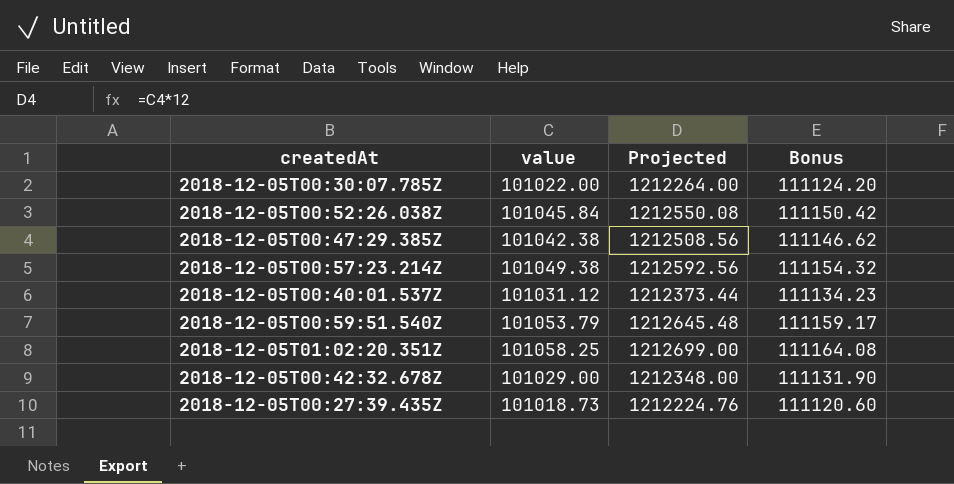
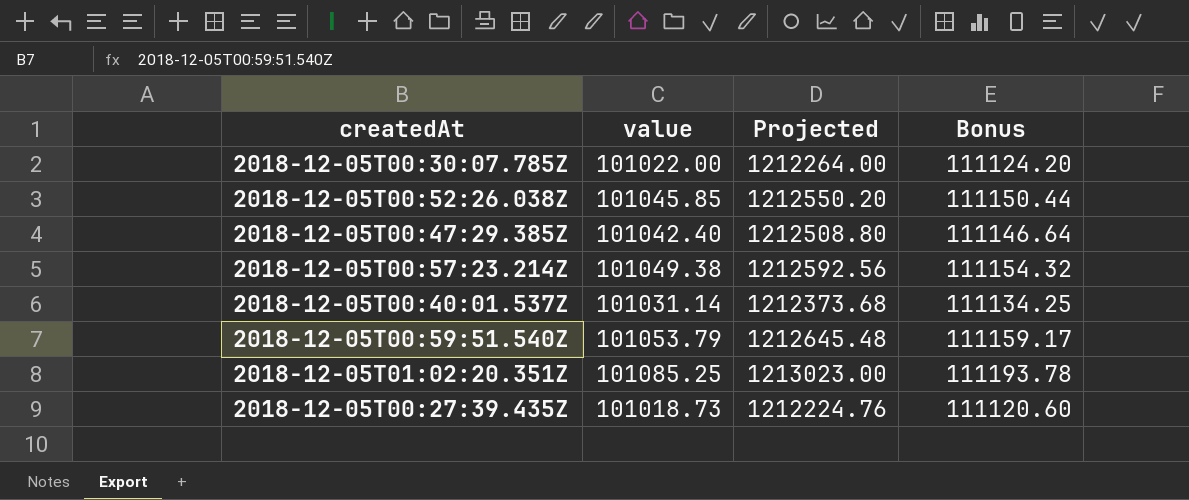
row 2018-12-05T00:42:32.678Z: 101029.00 | 1212348.00 | 111131.90 -> none
2018-12-05T00:52:26.038Z | value: 101045.84 -> 101045.85
2018-12-05T00:52:26.038Z | Projected: 1212550.08 -> 1212550.20
2018-12-05T00:52:26.038Z | Bonus: 111150.42 -> 111150.44
2018-12-05T00:47:29.385Z | value: 101042.38 -> 101042.40
2018-12-05T00:47:29.385Z | Projected: 1212508.56 -> 1212508.80
2018-12-05T00:47:29.385Z | Bonus: 111146.62 -> 111146.64
2018-12-05T00:40:01.537Z | value: 101031.12 -> 101031.14
2018-12-05T00:40:01.537Z | Projected: 1212373.44 -> 1212373.68
2018-12-05T00:40:01.537Z | Bonus: 111134.23 -> 111134.25
2018-12-05T01:02:20.351Z | value: 101058.25 -> 101085.25
2018-12-05T01:02:20.351Z | Projected: 1212699.00 -> 1213023.00
2018-12-05T01:02:20.351Z | Bonus: 111164.08 -> 111193.78

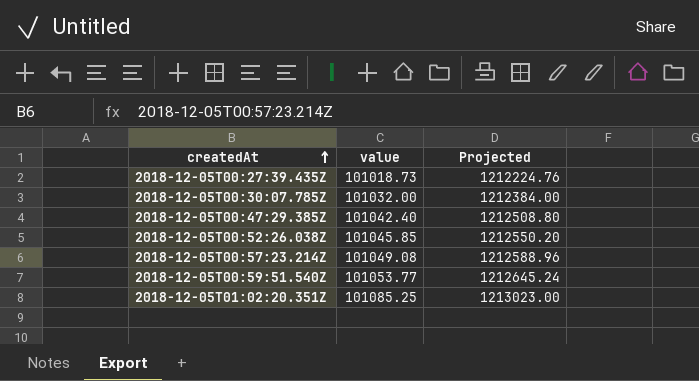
row order: none -> createdAt ascending
column Bonus | formula: [value] * 1.1 -> none
row 2018-12-05T00:40:01.537Z: 101031.14 | 1212373.68 | 111134.25 -> none
2018-12-05T00:30:07.785Z | value: 101022.00 -> 101032.00
2018-12-05T00:30:07.785Z | Projected: 1212264.00 -> 1212384.00
2018-12-05T00:57:23.214Z | value: 101049.38 -> 101049.08
2018-12-05T00:57:23.214Z | Projected: 1212592.56 -> 1212588.96
2018-12-05T00:59:51.540Z | value: 101053.79 -> 101053.77
2018-12-05T00:59:51.540Z | Projected: 1212645.48 -> 1212645.24

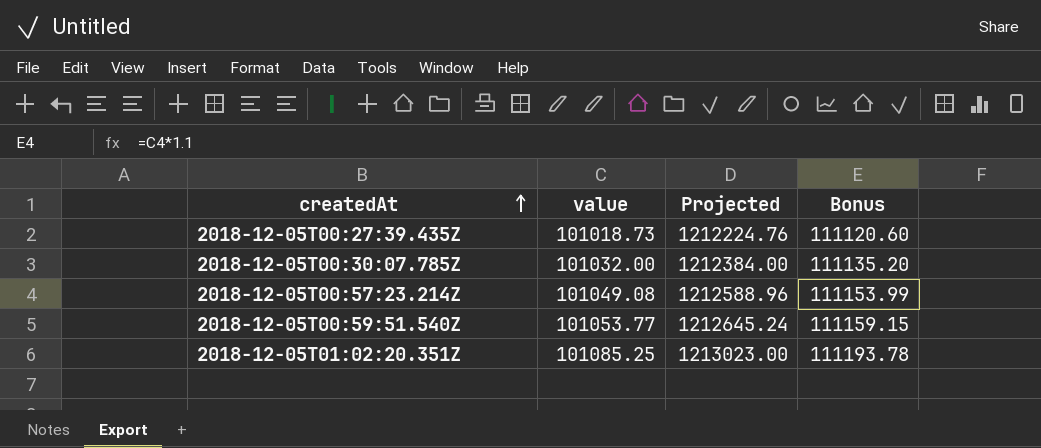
column Bonus | formula: none -> [value] * 1.1
row 2018-12-05T00:47:29.385Z: 101042.40 | 1212508.80 -> none
row 2018-12-05T00:52:26.038Z: 101045.85 | 1212550.20 -> none

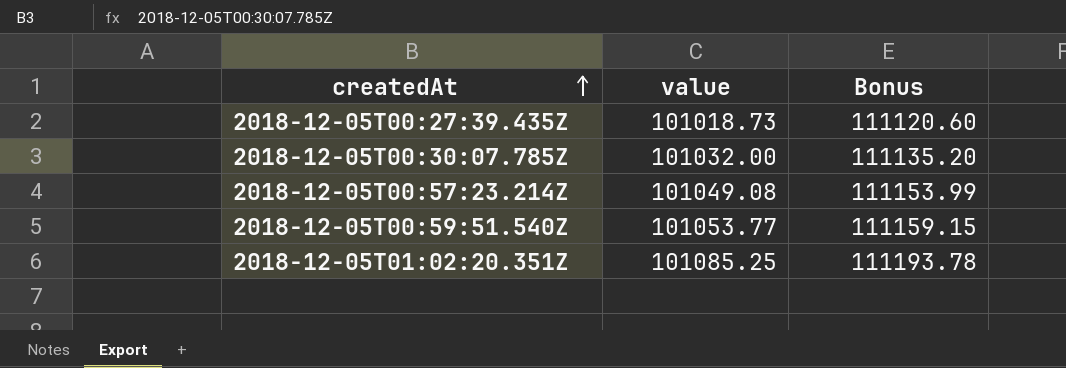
column Projected | formula: [value] * 12 -> none

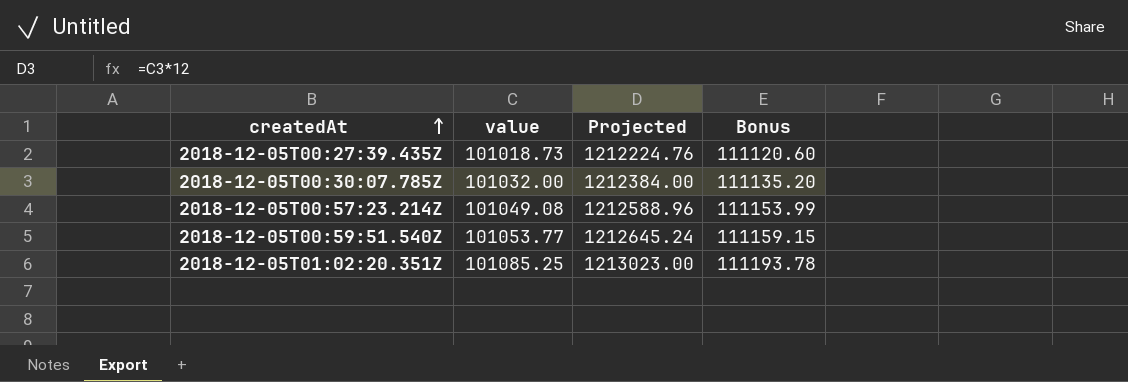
column Projected | formula: none -> [value] * 12

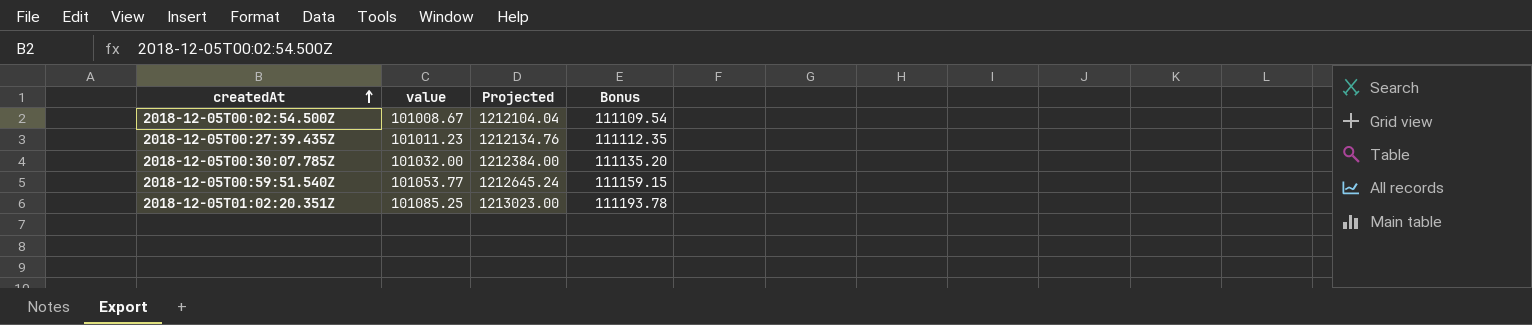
row 2018-12-05T00:57:23.214Z: 101049.08 | 1212588.96 | 111153.99 -> none
row 2018-12-05T00:02:54.500Z: none -> 101008.67 | 1212104.04 | 111109.54
2018-12-05T00:27:39.435Z | value: 101018.73 -> 101011.23
2018-12-05T00:27:39.435Z | Projected: 1212224.76 -> 1212134.76
2018-12-05T00:27:39.435Z | Bonus: 111120.60 -> 111112.35

